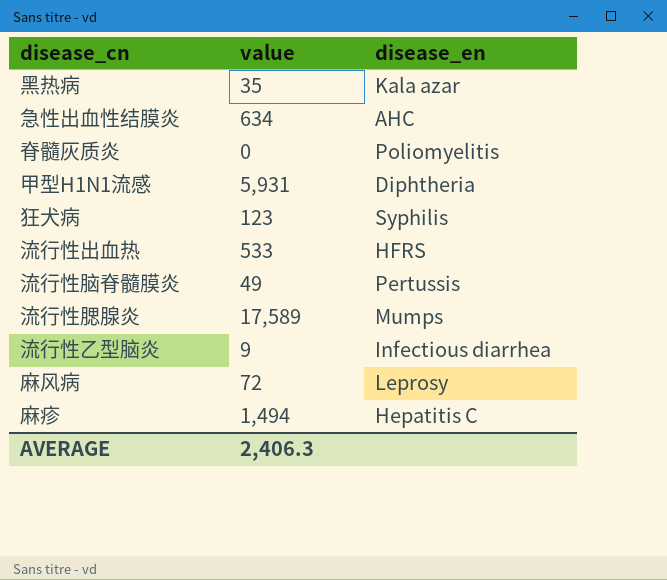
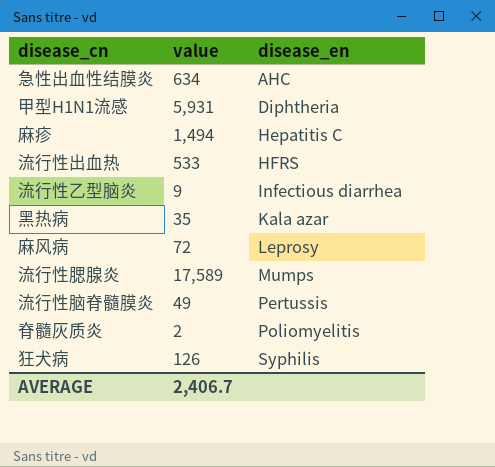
row order: none -> disease_en ascending
脊髓灰质炎 | value: 0 -> 2
狂犬病 | value: 123 -> 126
AVERAGE | value: 2,406.3 -> 2,406.7

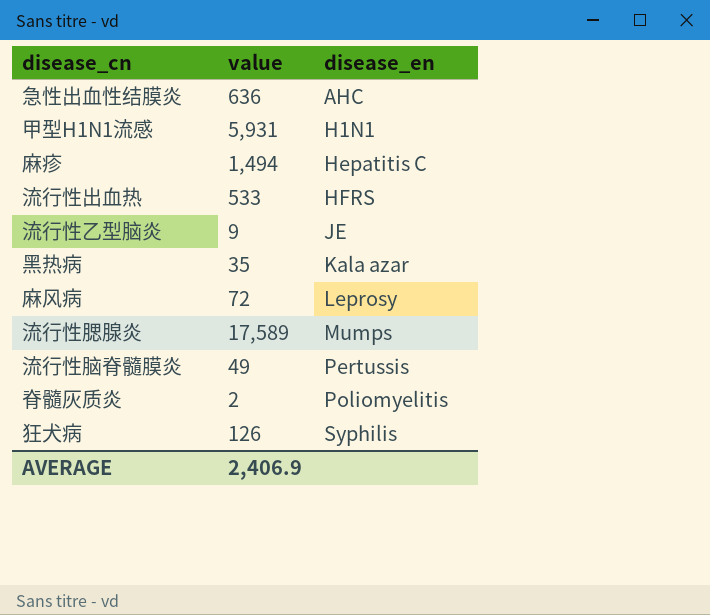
急性出血性结膜炎 | value: 634 -> 636
甲型H1N1流感 | disease_en: Diphtheria -> H1N1
流行性乙型脑炎 | disease_en: Infectious diarrhea -> JE
AVERAGE | value: 2,406.7 -> 2,406.9

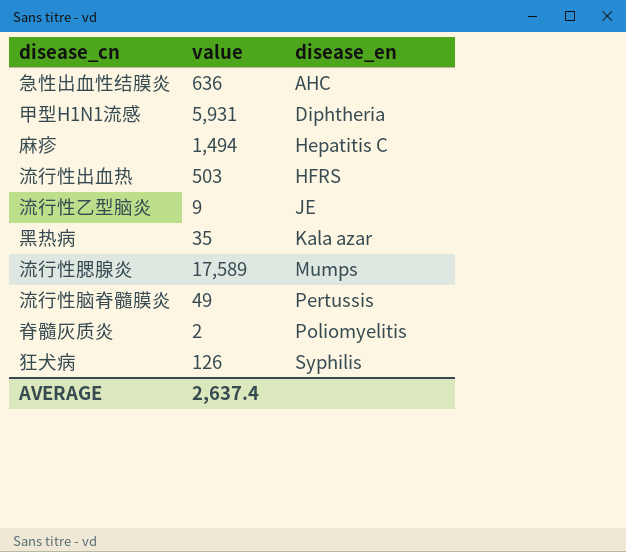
row 麻风病: 72 | Leprosy -> none
甲型H1N1流感 | disease_en: H1N1 -> Diphtheria
流行性出血热 | value: 533 -> 503
AVERAGE | value: 2,406.9 -> 2,637.4

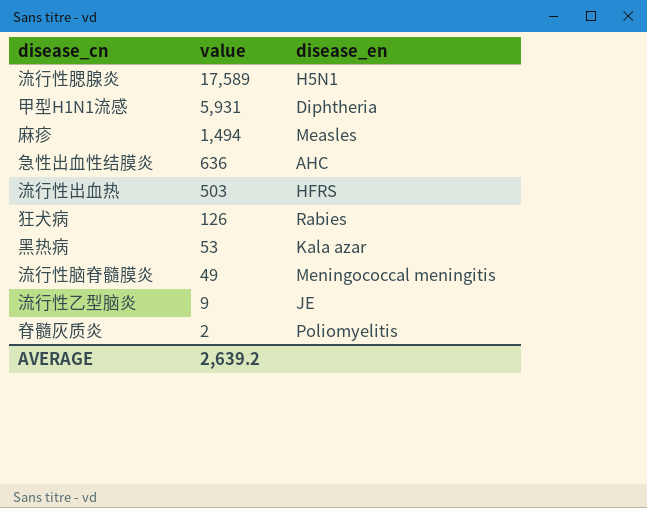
row order: disease_en ascending -> value descending
流行性腮腺炎 | disease_en: Mumps -> H5N1
麻疹 | disease_en: Hepatitis C -> Measles
狂犬病 | disease_en: Syphilis -> Rabies
黑热病 | value: 35 -> 53
流行性脑脊髓膜炎 | disease_en: Pertussis -> Meningococcal meningitis
AVERAGE | value: 2,637.4 -> 2,639.2

